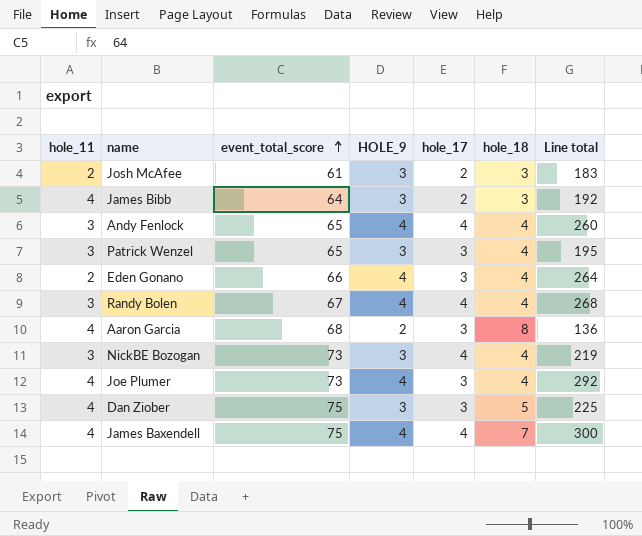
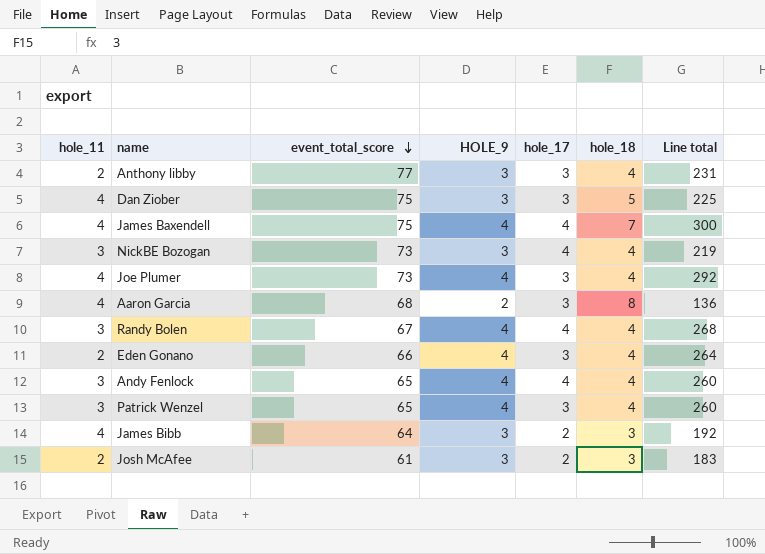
row order: event_total_score ascending -> event_total_score descending
row Anthony libby: none -> 2 | 77 | 3 | 3 | 4 | 231
Patrick Wenzel | HOLE_9: 3 -> 4
Patrick Wenzel | Line total: 195 -> 260

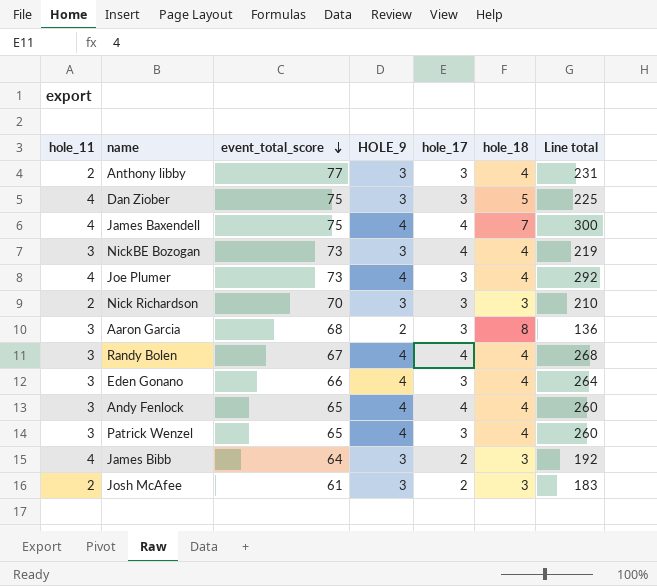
row Nick Richardson: none -> 2 | 70 | 3 | 3 | 3 | 210
Aaron Garcia | hole_11: 4 -> 3
Eden Gonano | hole_11: 2 -> 3

